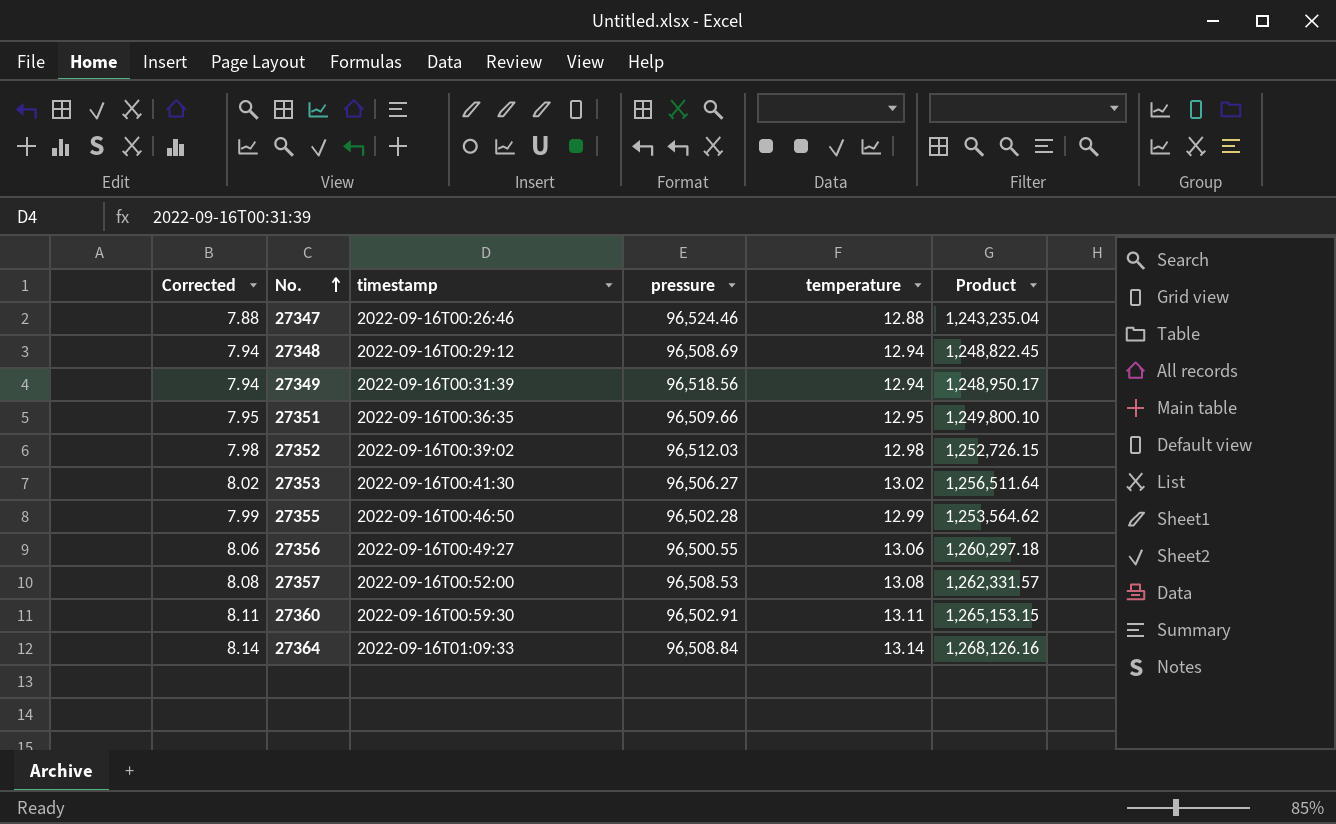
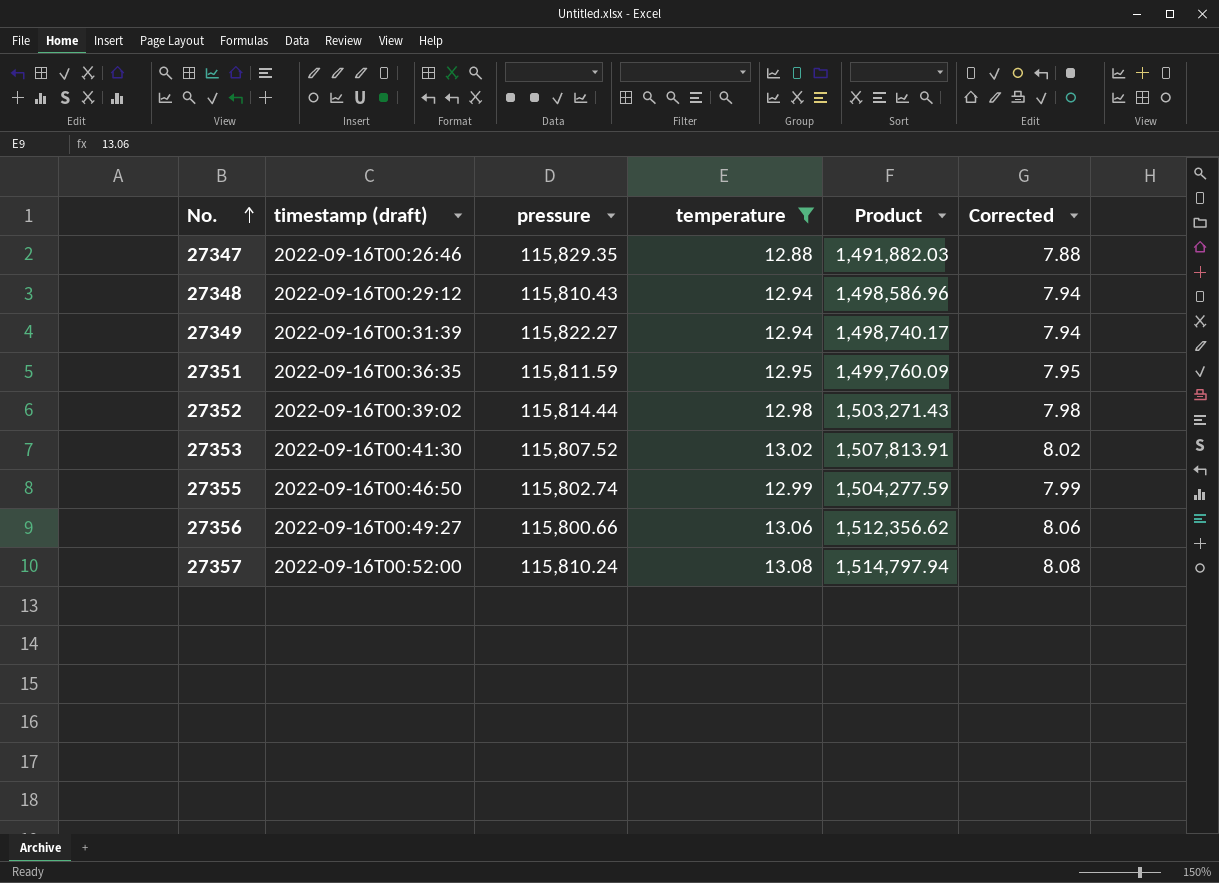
filter: none -> temperature <= 13.08
column name: timestamp -> timestamp (draft)
column Corrected | position: 1 -> 6
27347 | pressure: 96,524.46 -> 115,829.35
27347 | Product: 1,243,235.04 -> 1,491,882.03
27348 | pressure: 96,508.69 -> 115,810.43
27348 | Product: 1,248,822.45 -> 1,498,586.96
27349 | pressure: 96,518.56 -> 115,822.27
27349 | Product: 1,248,950.17 -> 1,498,740.17
27351 | pressure: 96,509.66 -> 115,811.59
27351 | Product: 1,249,800.10 -> 1,499,760.09
27352 | pressure: 96,512.03 -> 115,814.44
27352 | Product: 1,252,726.15 -> 1,503,271.43
27353 | pressure: 96,506.27 -> 115,807.52
27353 | Product: 1,256,511.64 -> 1,507,813.91
27355 | pressure: 96,502.28 -> 115,802.74
27355 | Product: 1,253,564.62 -> 1,504,277.59
27356 | pressure: 96,500.55 -> 115,800.66
27356 | Product: 1,260,297.18 -> 1,512,356.62
27357 | pressure: 96,508.53 -> 115,810.24
27357 | Product: 1,262,331.57 -> 1,514,797.94

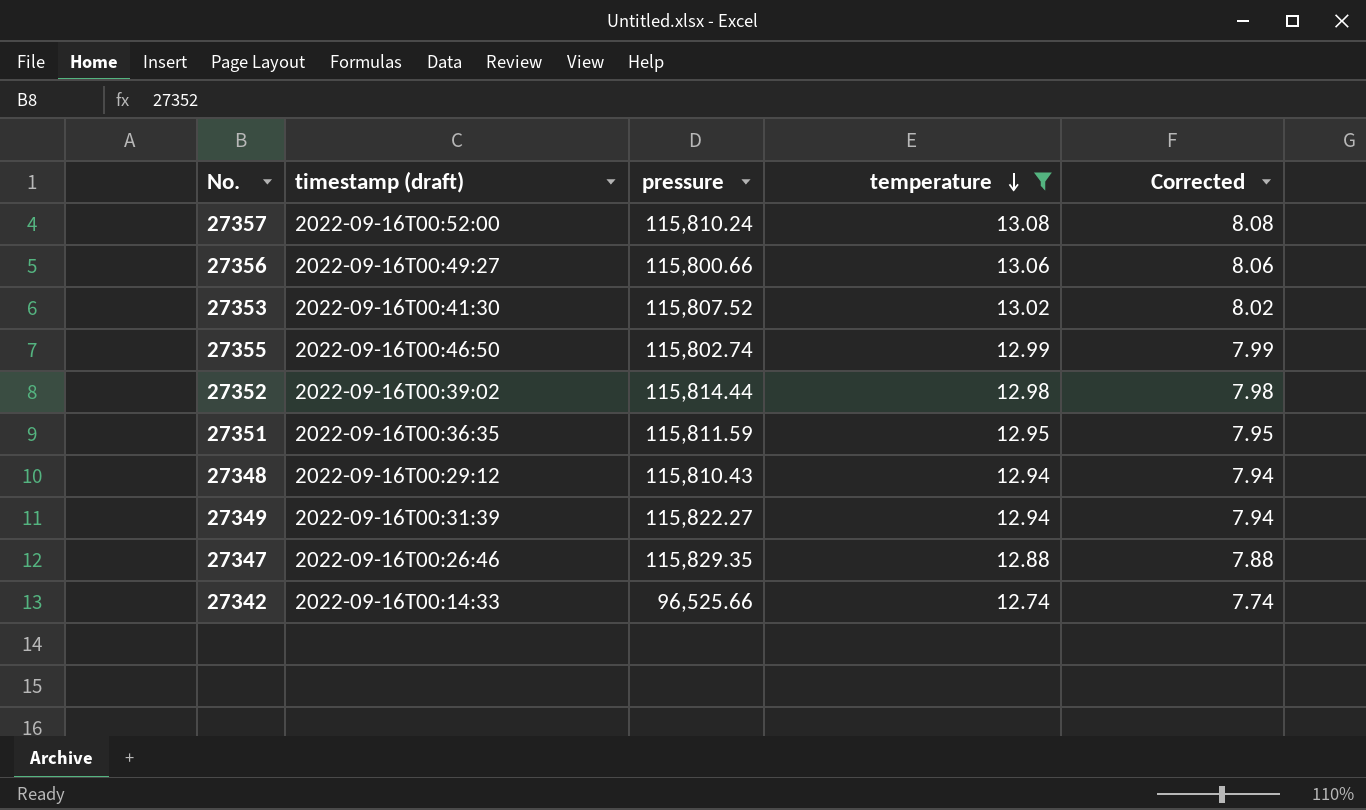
row order: No. ascending -> temperature descending
column Product | formula: [pressure] * [temperature] -> none
row 27342: none -> 2022-09-16T00:14:33 | 96,525.66 | 12.74 | 7.74

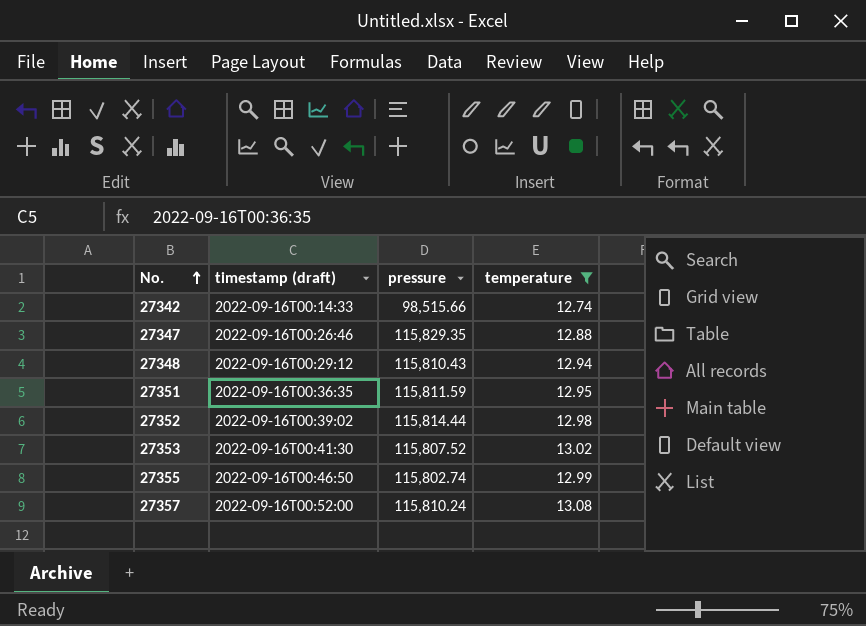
row order: temperature descending -> No. ascending
column Corrected | formula: [temperature] - 5 -> none
row 27356: 2022-09-16T00:49:27 | 115,800.66 | 13.06 | 8.06 -> none
row 27349: 2022-09-16T00:31:39 | 115,822.27 | 12.94 | 7.94 -> none
27342 | pressure: 96,525.66 -> 98,515.66

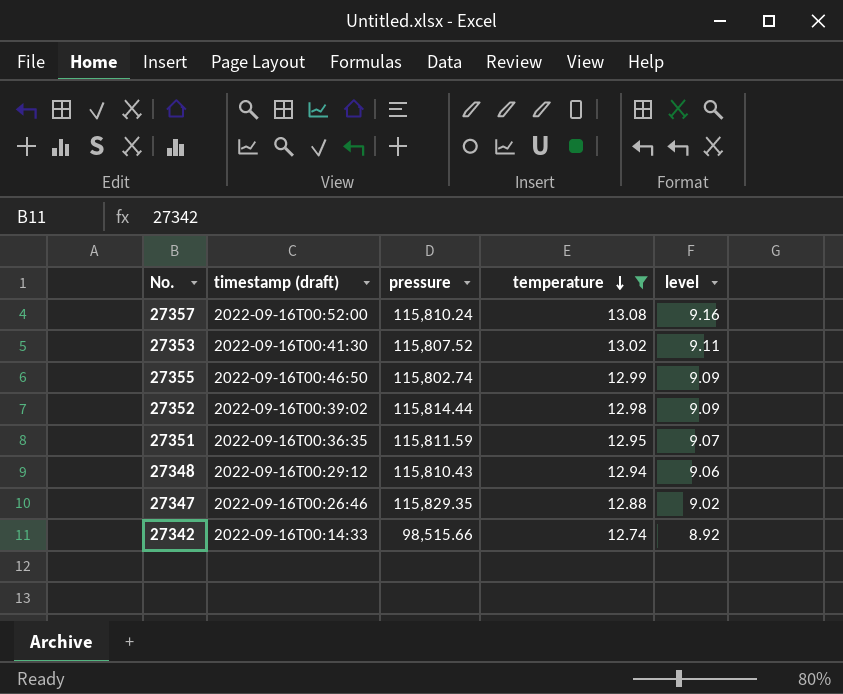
row order: No. ascending -> temperature descending
column level | formula: none -> [temperature] * 0.7

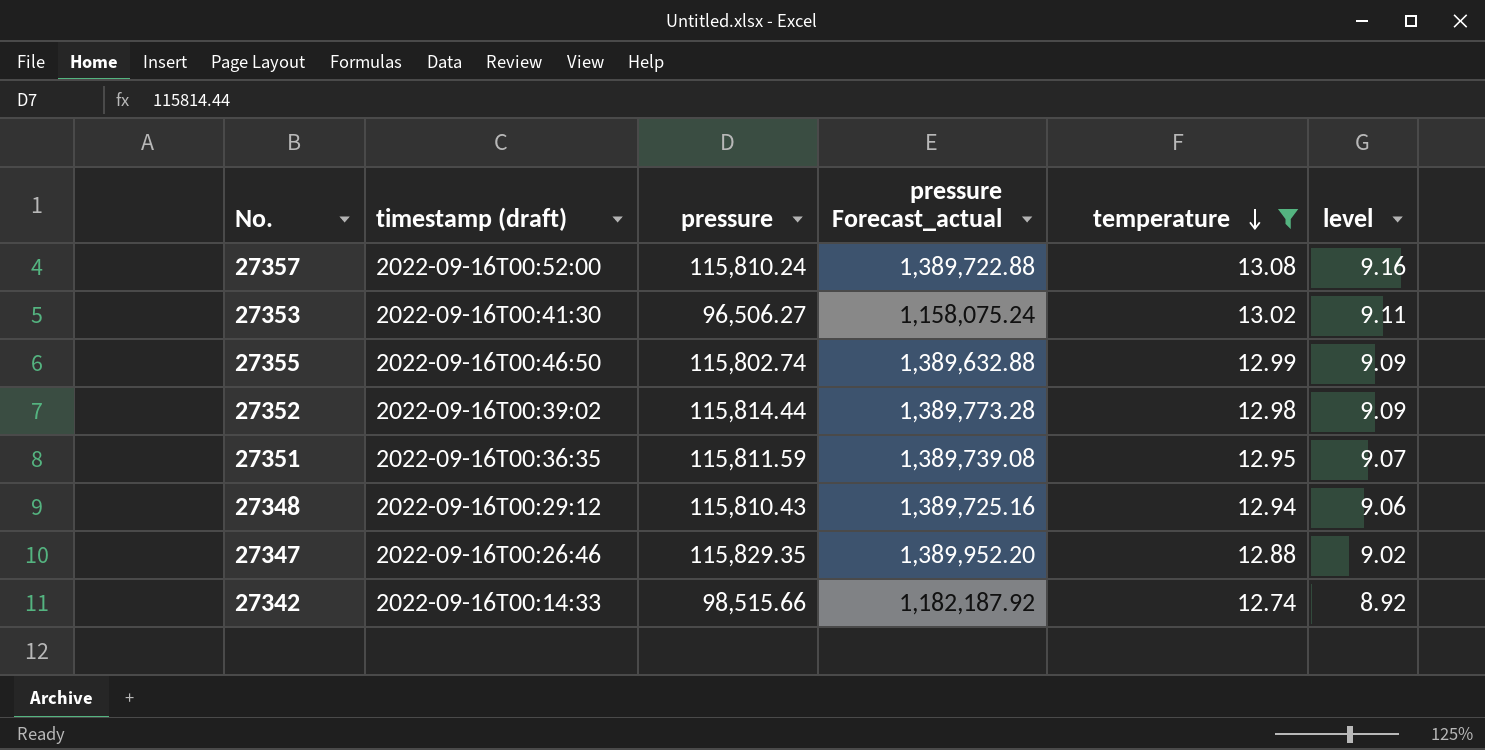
column pressure Forecast_actual | formula: none -> [pressure] * 12
27353 | pressure: 115,807.52 -> 96,506.27

